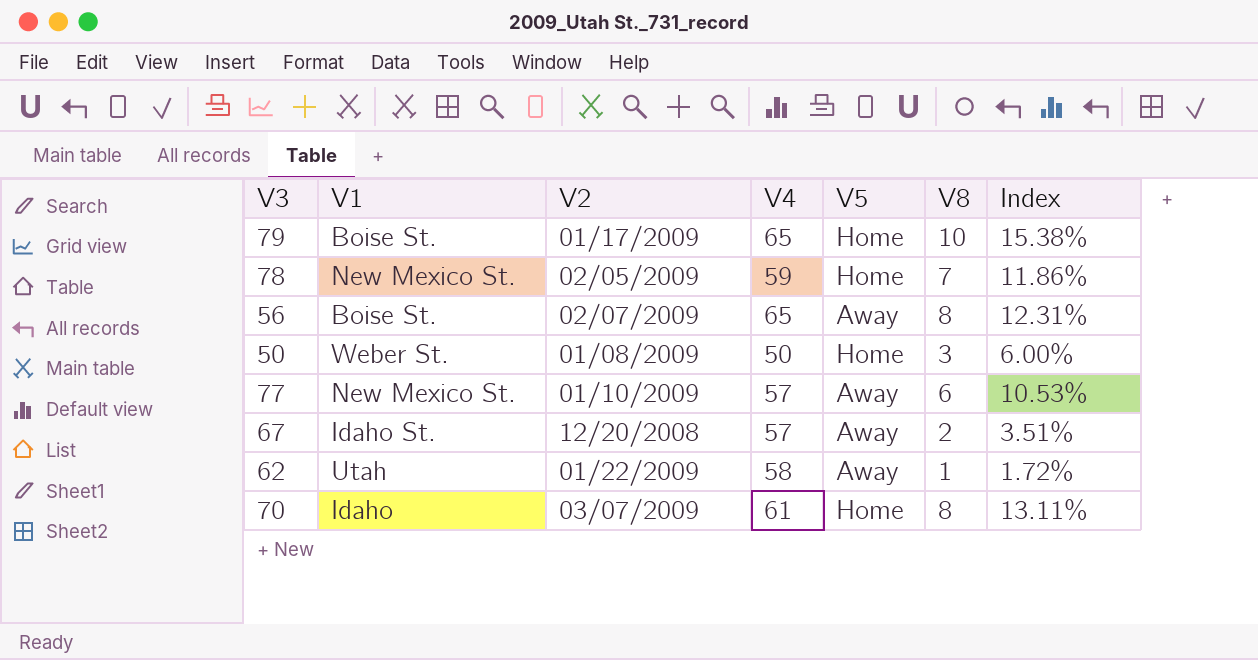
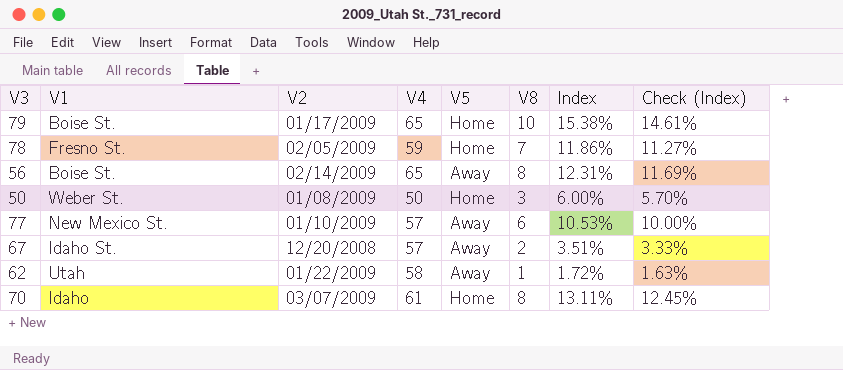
column Check (Index) | formula: none -> [Index] * 0.95
78 | V1: New Mexico St. -> Fresno St.
56 | V2: 02/07/2009 -> 02/14/2009

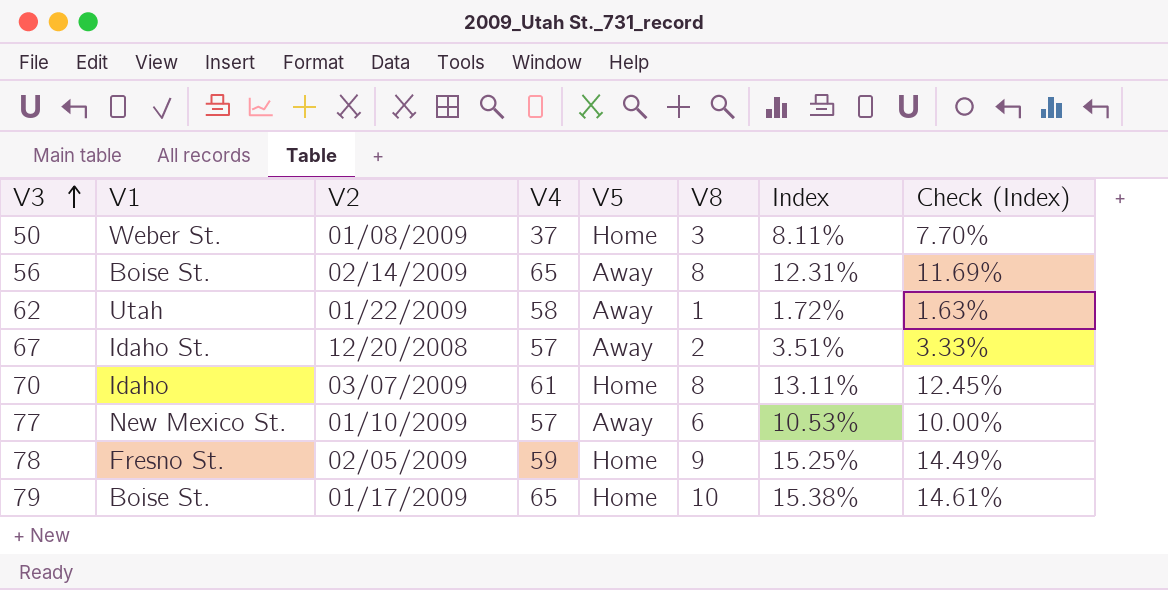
row order: none -> V3 ascending
50 | V4: 50 -> 37
50 | Index: 6.00% -> 8.11%
50 | Check (Index): 5.70% -> 7.70%
78 | V8: 7 -> 9
78 | Index: 11.86% -> 15.25%
78 | Check (Index): 11.27% -> 14.49%

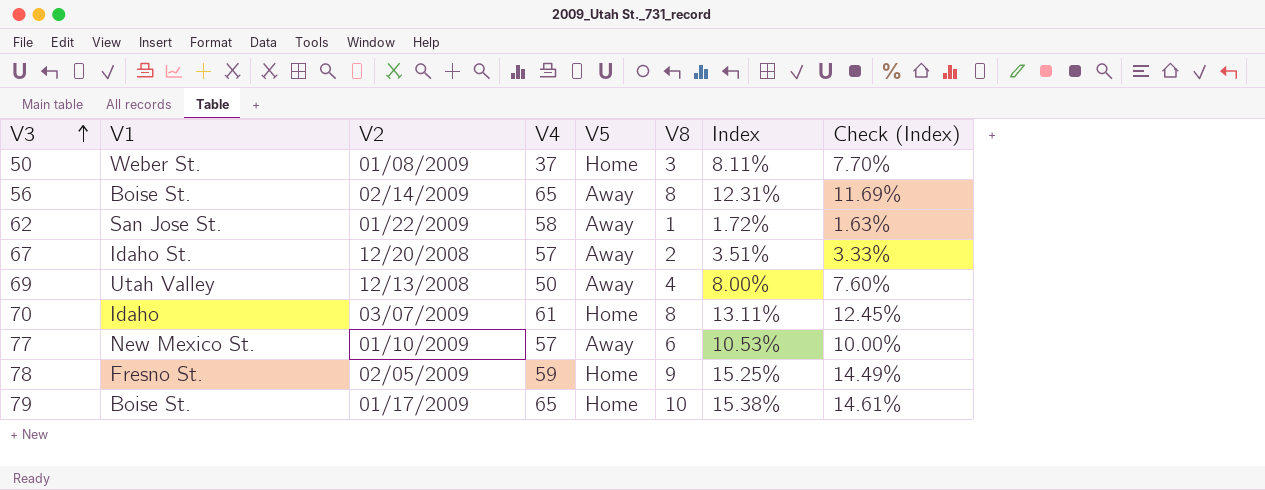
62 | V1: Utah -> San Jose St.
row 69: none -> Utah Valley | 12/13/2008 | 50 | Away | 4 | 8.00% | 7.60%

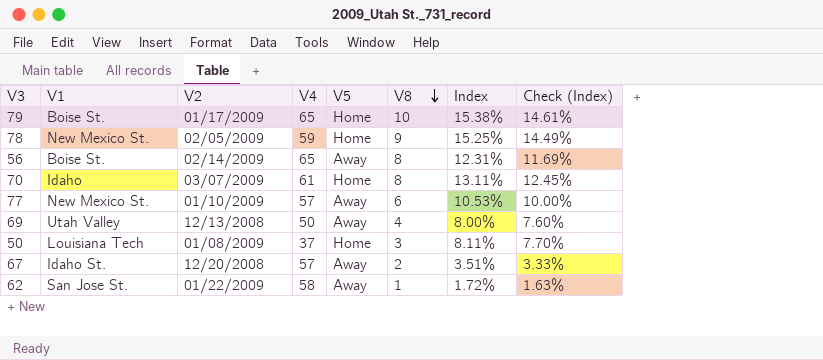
row order: V3 ascending -> V8 descending
78 | V1: Fresno St. -> New Mexico St.
50 | V1: Weber St. -> Louisiana Tech

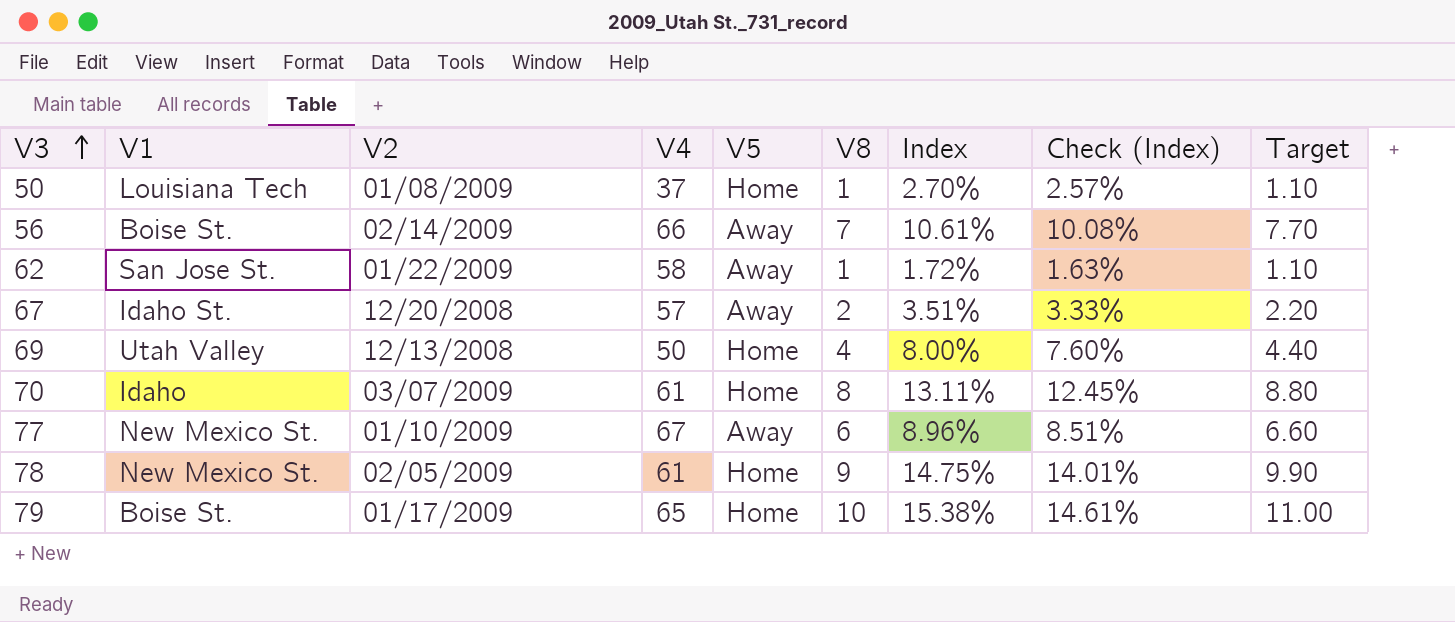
row order: V8 descending -> V3 ascending
column Target | formula: none -> [V8] * 1.1
50 | V8: 3 -> 1
50 | Index: 8.11% -> 2.70%
50 | Check (Index): 7.70% -> 2.57%
56 | V4: 65 -> 66
56 | V8: 8 -> 7
56 | Index: 12.31% -> 10.61%
56 | Check (Index): 11.69% -> 10.08%
69 | V5: Away -> Home
77 | V4: 57 -> 67
77 | Index: 10.53% -> 8.96%
77 | Check (Index): 10.00% -> 8.51%
78 | V4: 59 -> 61
78 | Index: 15.25% -> 14.75%
78 | Check (Index): 14.49% -> 14.01%

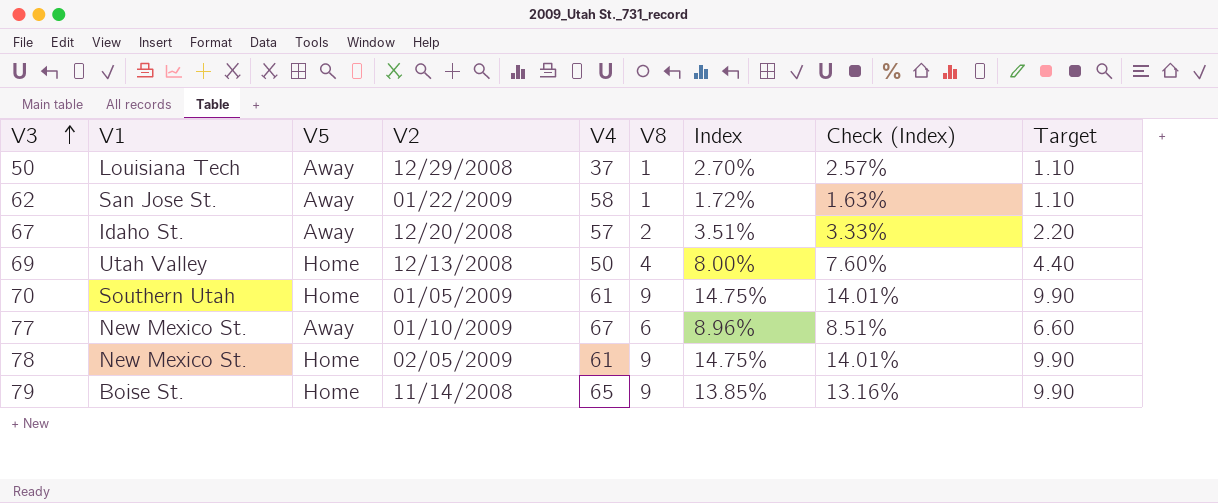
column V5 | position: 5 -> 3
row 56: Boise St. | 02/14/2009 | 66 | Away | 7 | 10.61% | 10.08% | 7.70 -> none
50 | V5: Home -> Away
50 | V2: 01/08/2009 -> 12/29/2008
70 | V1: Idaho -> Southern Utah
70 | V2: 03/07/2009 -> 01/05/2009
70 | V8: 8 -> 9
70 | Index: 13.11% -> 14.75%
70 | Check (Index): 12.45% -> 14.01%
70 | Target: 8.80 -> 9.90
79 | V2: 01/17/2009 -> 11/14/2008
79 | V8: 10 -> 9
79 | Index: 15.38% -> 13.85%
79 | Check (Index): 14.61% -> 13.16%
79 | Target: 11.00 -> 9.90

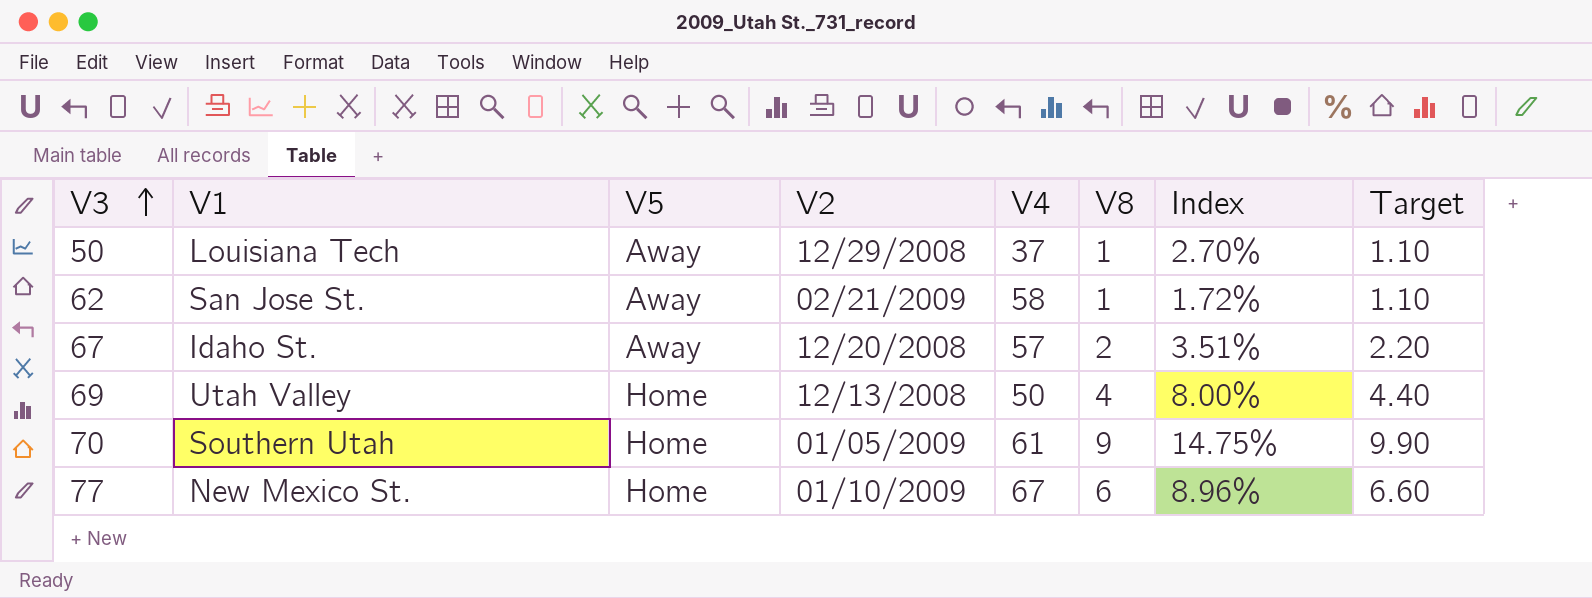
column Check (Index) | formula: [Index] * 0.95 -> none
row 78: New Mexico St. | Home | 02/05/2009 | 61 | 9 | 14.75% | 14.01% | 9.90 -> none
row 79: Boise St. | Home | 11/14/2008 | 65 | 9 | 13.85% | 13.16% | 9.90 -> none
62 | V2: 01/22/2009 -> 02/21/2009
77 | V5: Away -> Home

